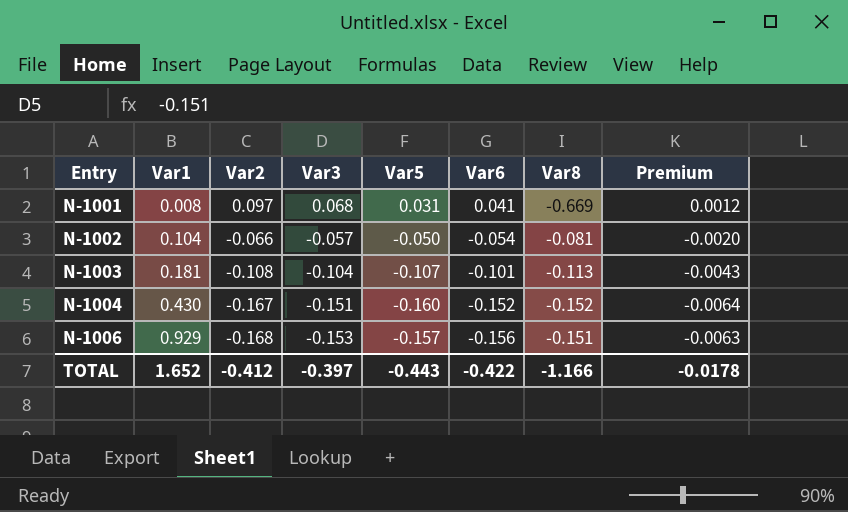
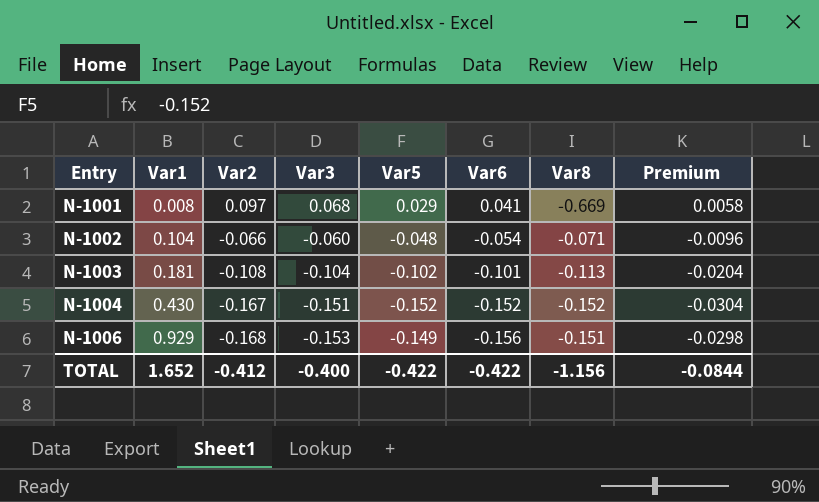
column Premium | formula: [Var5] * 0.04 -> [Var5] * 0.2
N-1001 | Var5: 0.031 -> 0.029
N-1002 | Var3: -0.057 -> -0.060
N-1002 | Var5: -0.050 -> -0.048
N-1002 | Var8: -0.081 -> -0.071
N-1003 | Var5: -0.107 -> -0.102
N-1004 | Var5: -0.160 -> -0.152
N-1006 | Var5: -0.157 -> -0.149
TOTAL | Var3: -0.397 -> -0.400
TOTAL | Var5: -0.443 -> -0.422
TOTAL | Var8: -1.166 -> -1.156
TOTAL | Premium: -0.0178 -> -0.0844

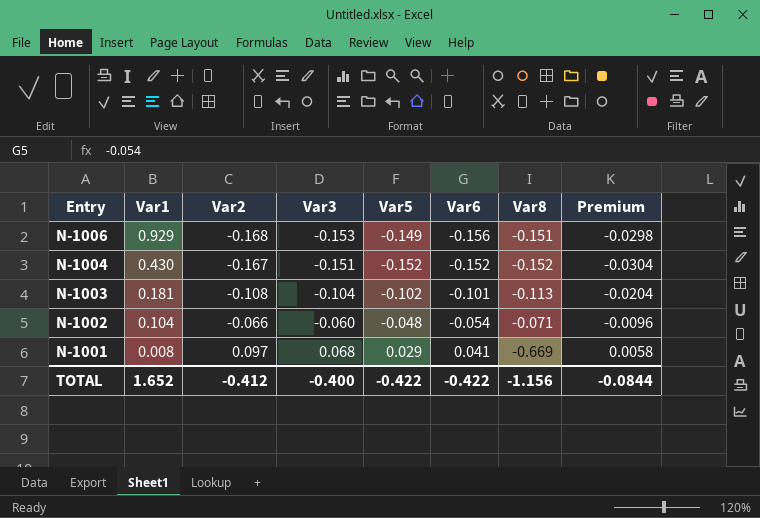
row order: Entry ascending -> Entry descending

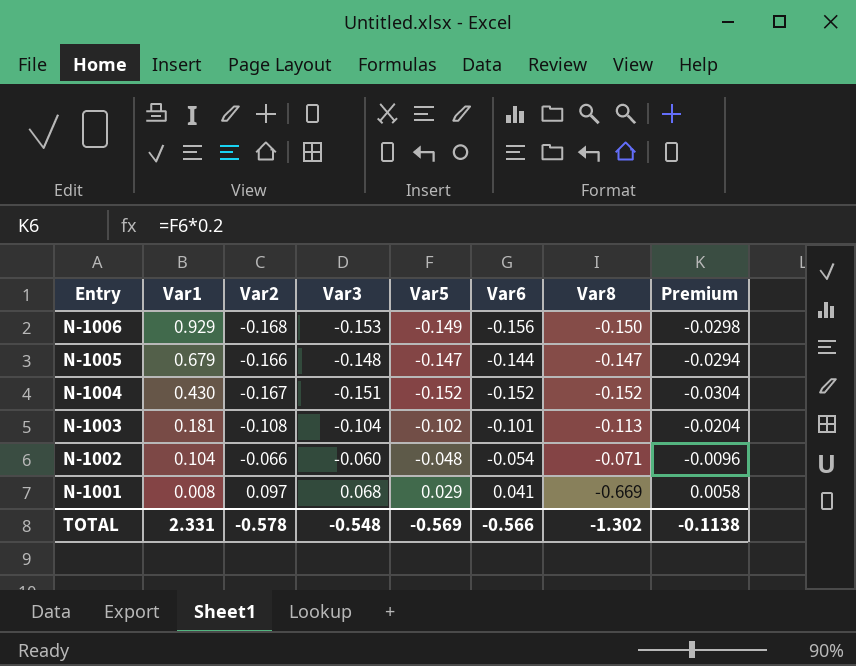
N-1006 | Var8: -0.151 -> -0.150
row N-1005: none -> 0.679 | -0.166 | -0.148 | -0.147 | -0.144 | -0.147 | -0.0294
TOTAL | Var1: 1.652 -> 2.331
TOTAL | Var2: -0.412 -> -0.578
TOTAL | Var3: -0.400 -> -0.548
TOTAL | Var5: -0.422 -> -0.569
TOTAL | Var6: -0.422 -> -0.566
TOTAL | Var8: -1.156 -> -1.302
TOTAL | Premium: -0.0844 -> -0.1138

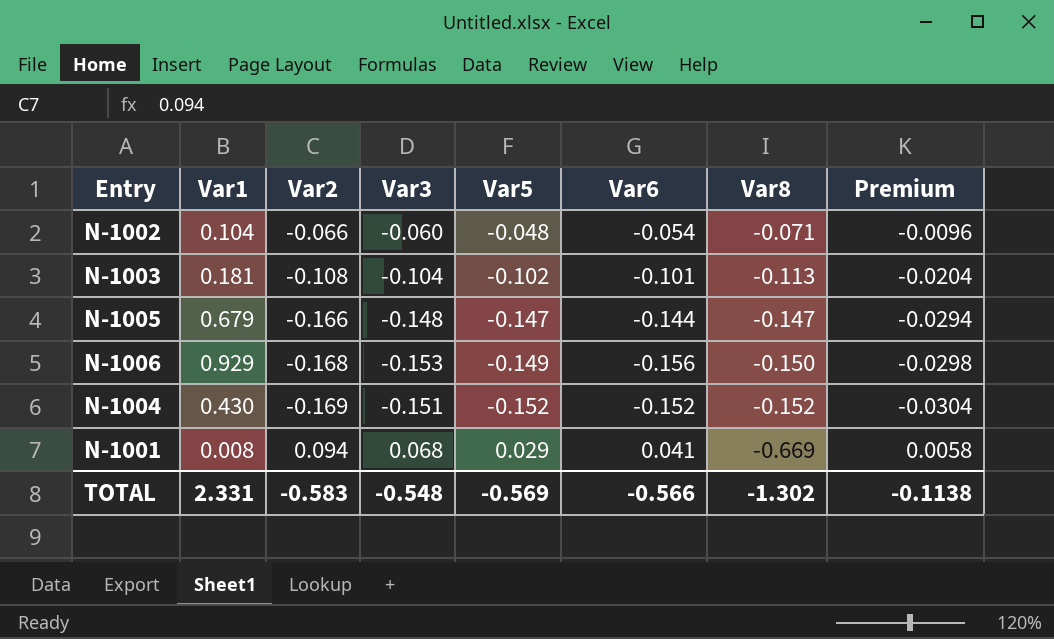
row order: Entry descending -> Var8 descending
N-1004 | Var2: -0.167 -> -0.169
N-1001 | Var2: 0.097 -> 0.094
TOTAL | Var2: -0.578 -> -0.583

